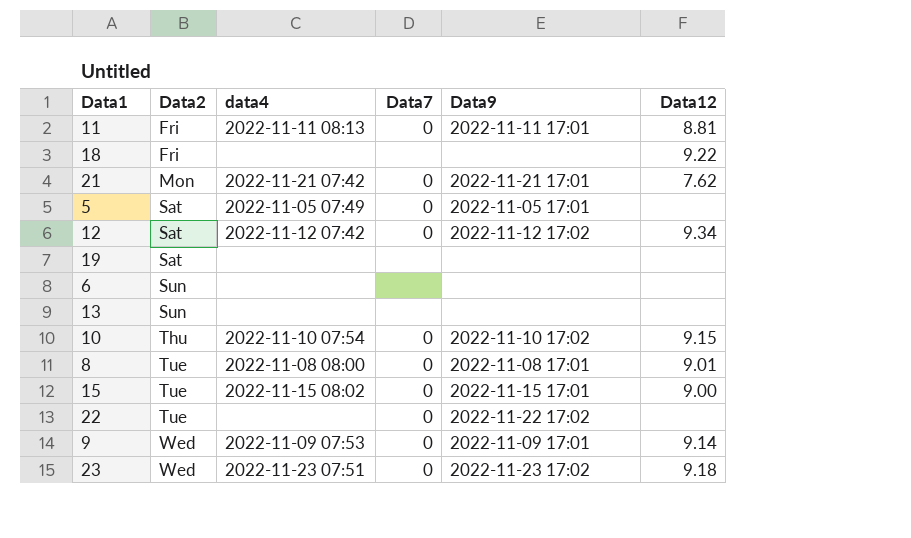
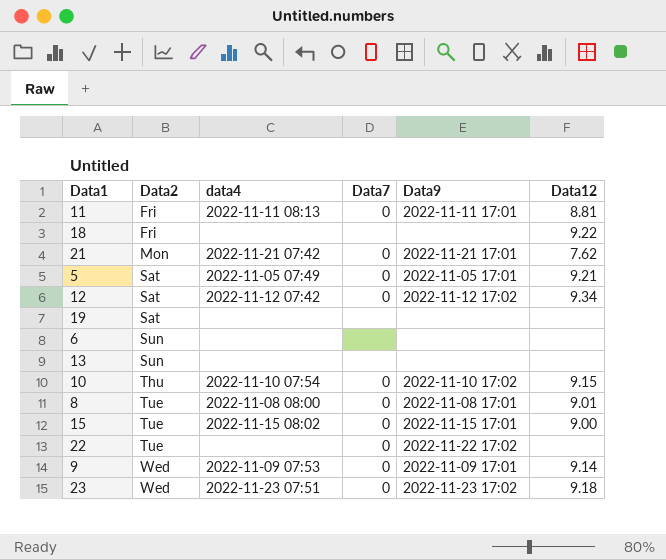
5 | Data12: none -> 9.21

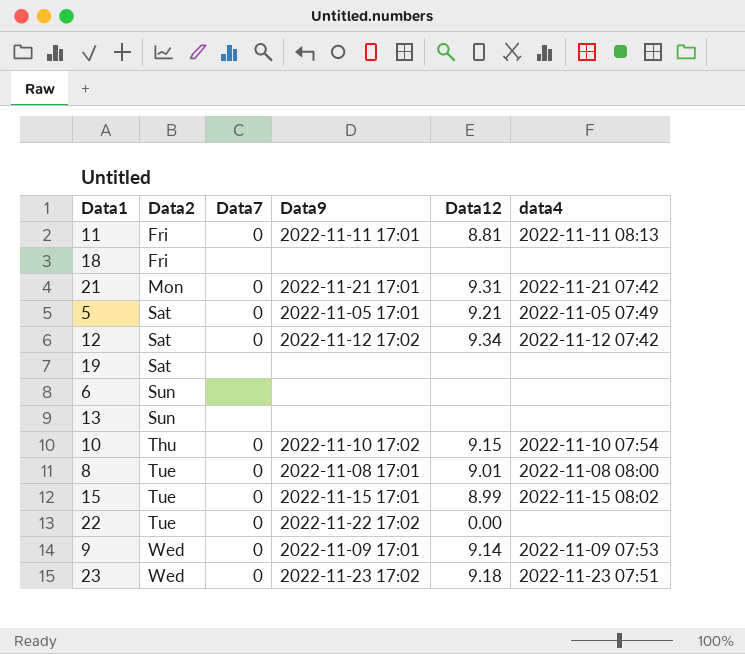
column data4 | position: 3 -> 6
18 | Data12: 9.22 -> none
21 | Data12: 7.62 -> 9.31
15 | Data12: 9.00 -> 8.99
22 | Data12: none -> 0.00

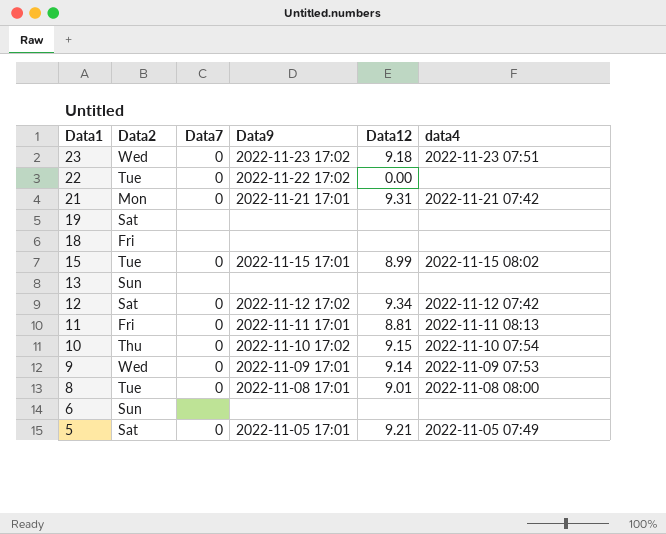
row order: Data2 ascending -> Data1 descending

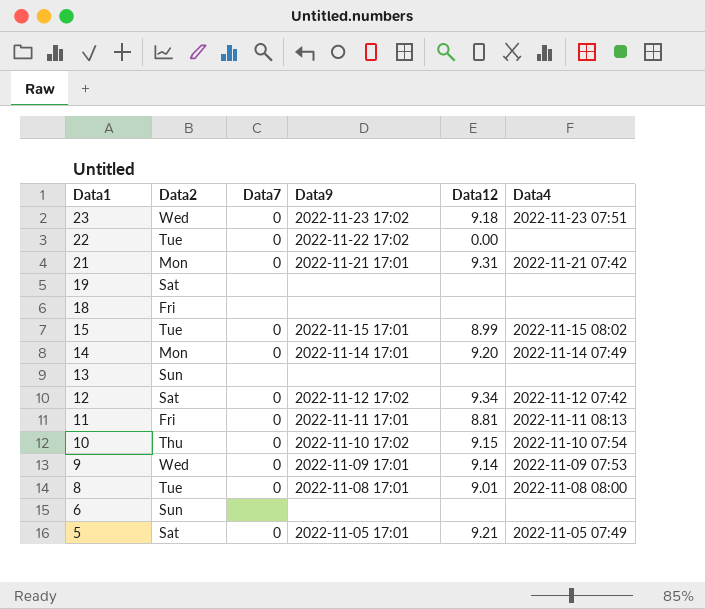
column name: data4 -> Data4
row 14: none -> Mon | 0 | 2022-11-14 17:01 | 9.20 | 2022-11-14 07:49

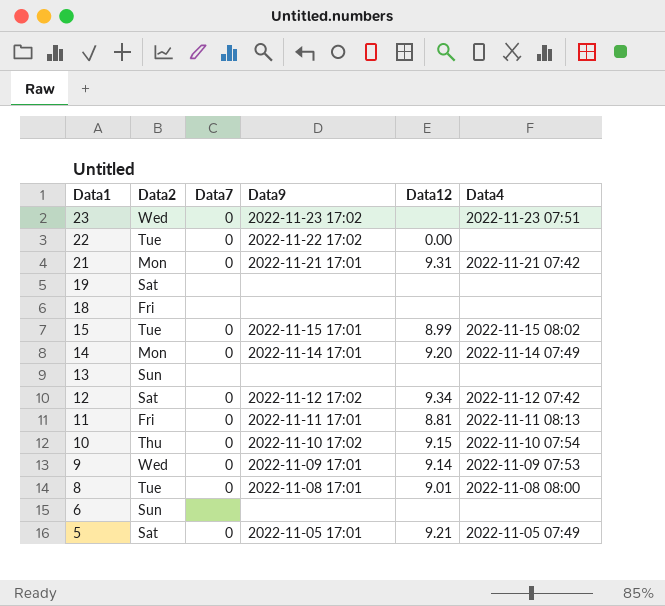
23 | Data12: 9.18 -> none

